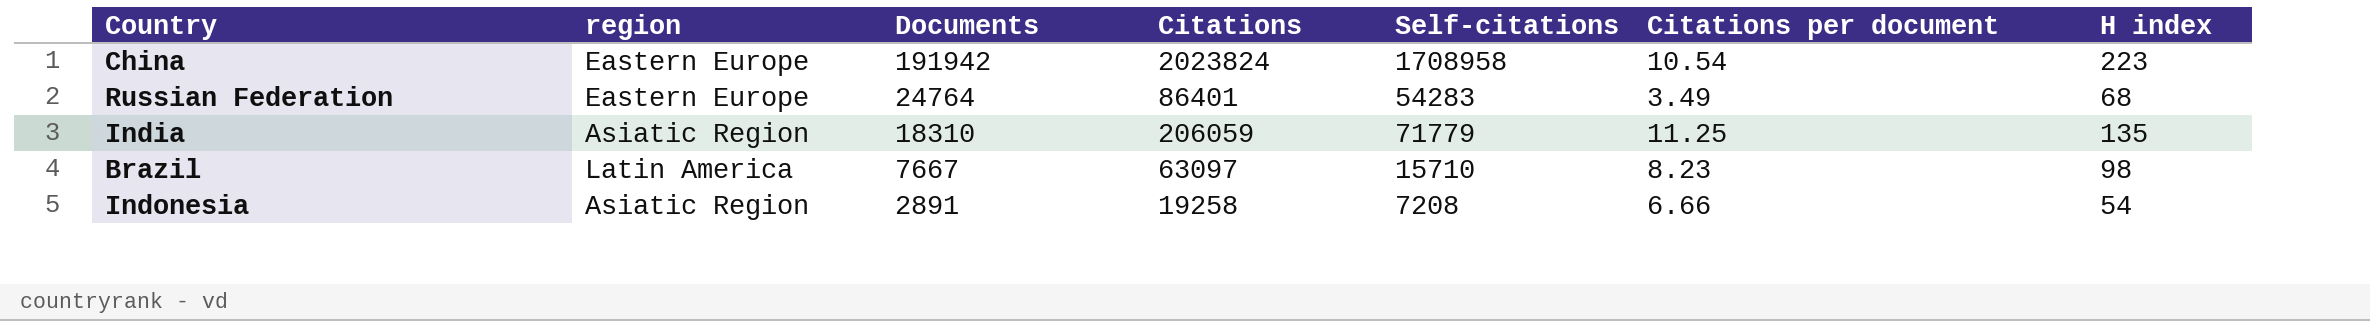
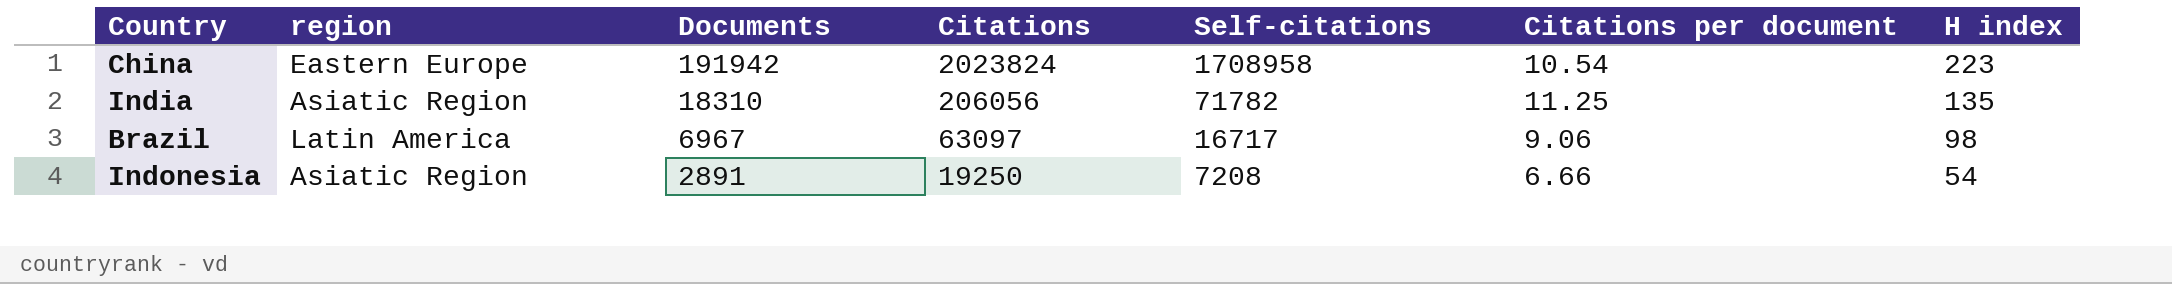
row Russian Federation: Eastern Europe | 24764 | 86401 | 54283 | 3.49 | 68 -> none
India | Citations: 206059 -> 206056
India | Self-citations: 71779 -> 71782
Brazil | Documents: 7667 -> 6967
Brazil | Self-citations: 15710 -> 16717
Brazil | Citations per document: 8.23 -> 9.06
Indonesia | Citations: 19258 -> 19250

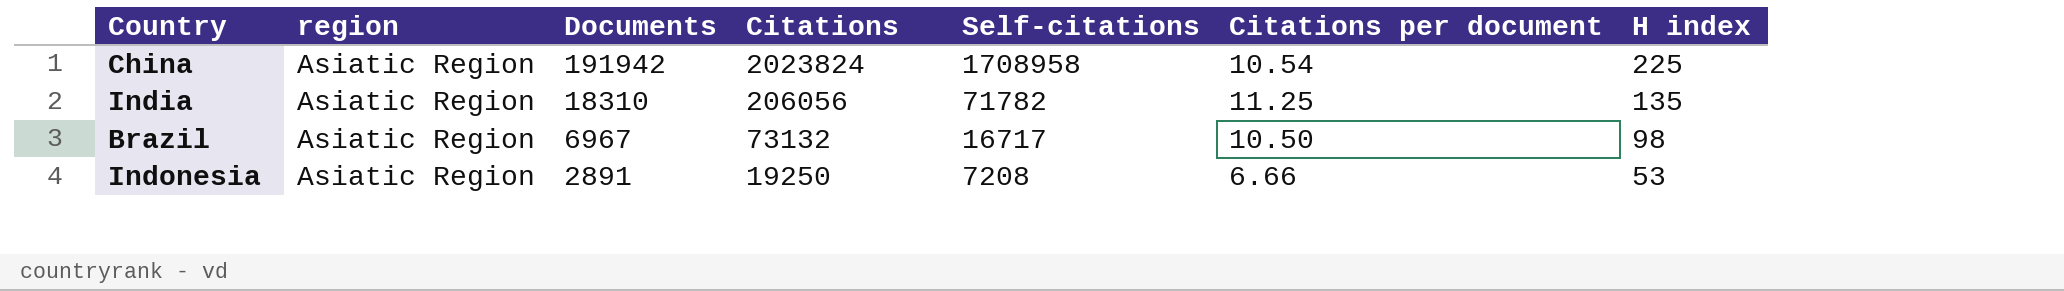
China | region: Eastern Europe -> Asiatic Region
China | H index: 223 -> 225
Brazil | region: Latin America -> Asiatic Region
Brazil | Citations: 63097 -> 73132
Brazil | Citations per document: 9.06 -> 10.50
Indonesia | H index: 54 -> 53

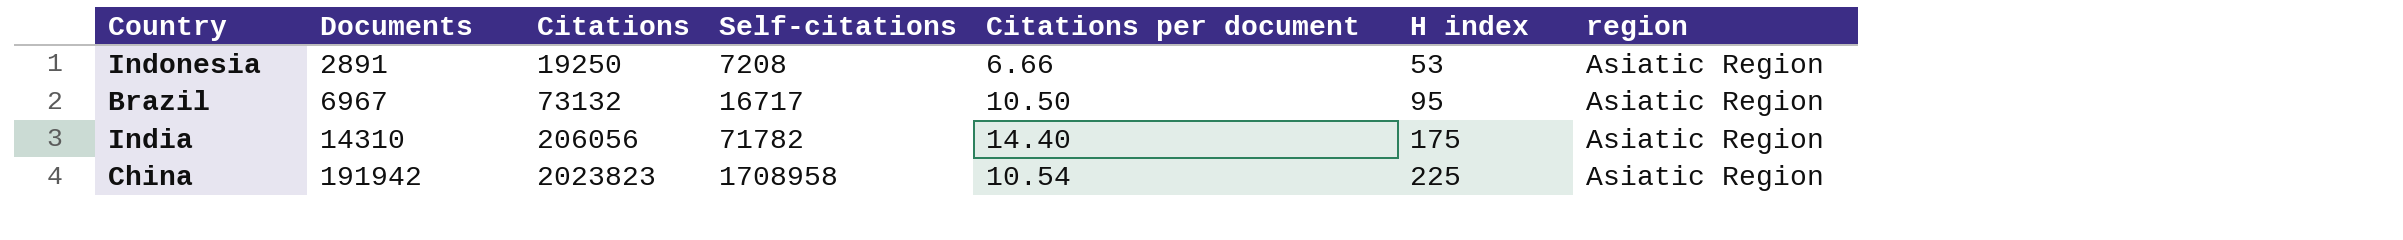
row order: Documents descending -> Documents ascending
column region | position: 2 -> 7
Brazil | H index: 98 -> 95
India | Documents: 18310 -> 14310
India | Citations per document: 11.25 -> 14.40
India | H index: 135 -> 175
China | Citations: 2023824 -> 2023823

